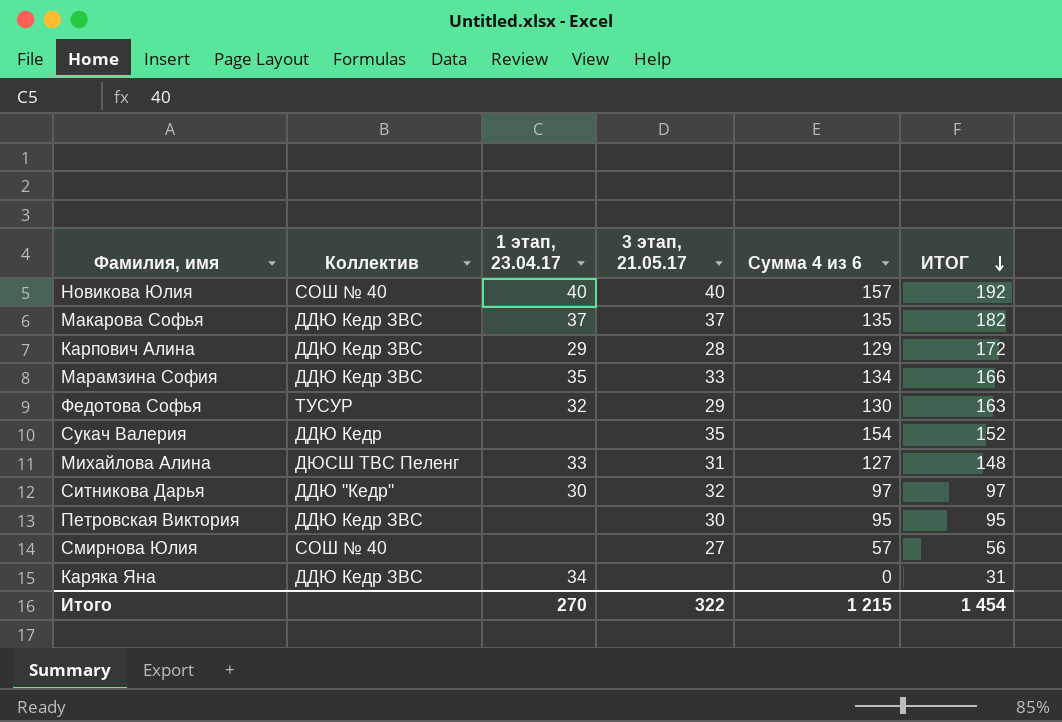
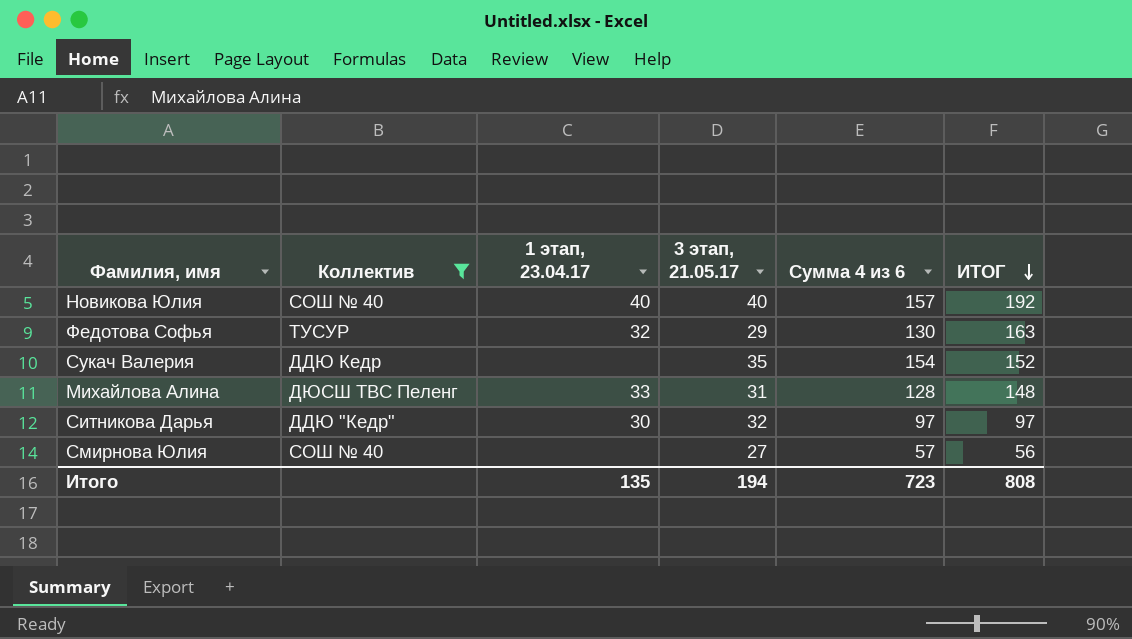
filter: none -> Коллектив != ДДЮ Кедр ЗВС
Михайлова Алина | Сумма 4 из 6: 127 -> 128
Итого | 1 этап, 23.04.17: 270 -> 135
Итого | 3 этап, 21.05.17: 322 -> 194
Итого | Сумма 4 из 6: 1 215 -> 723
Итого | ИТОГ: 1 454 -> 808

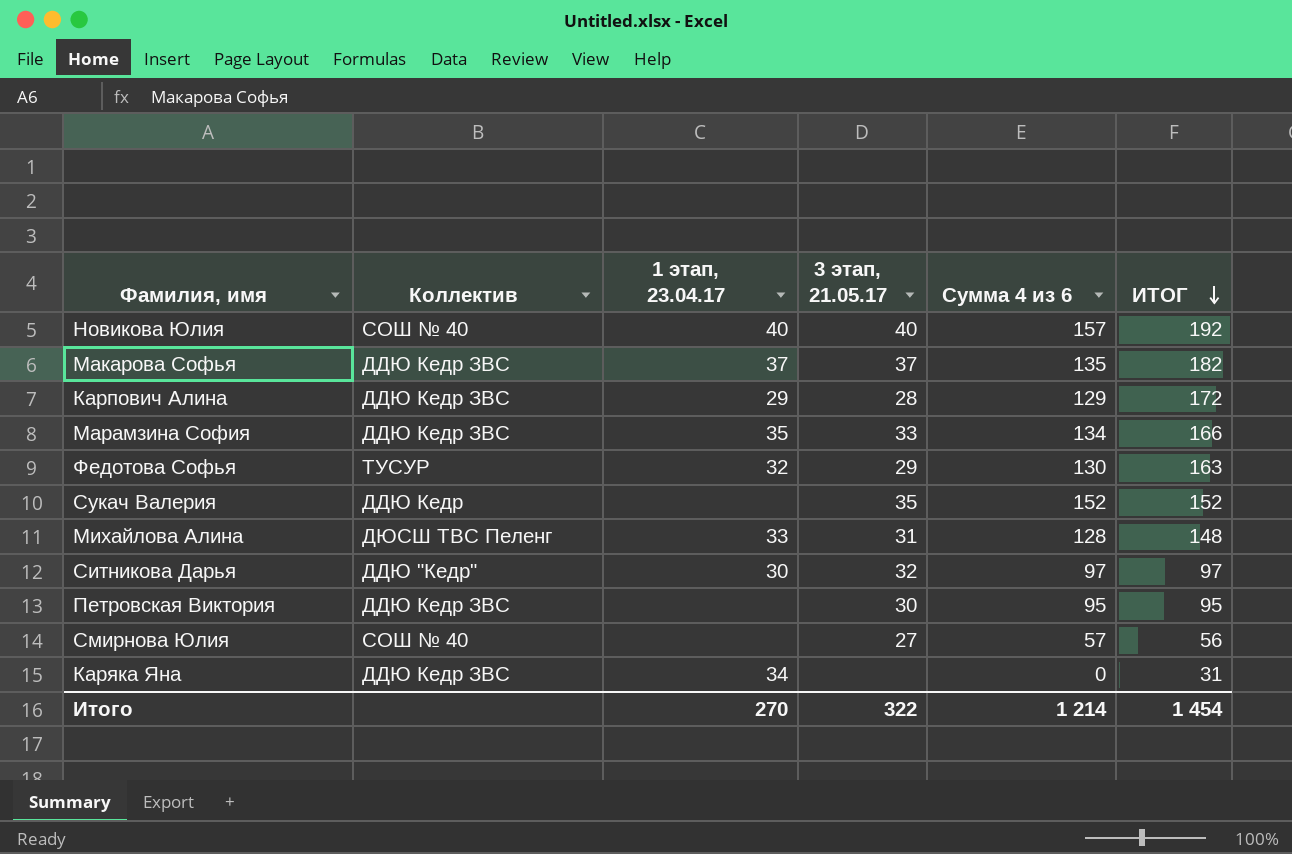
filter: Коллектив != ДДЮ Кедр ЗВС -> none
Сукач Валерия | Сумма 4 из 6: 154 -> 152
Итого | 1 этап, 23.04.17: 135 -> 270
Итого | 3 этап, 21.05.17: 194 -> 322
Итого | Сумма 4 из 6: 723 -> 1 214
Итого | ИТОГ: 808 -> 1 454

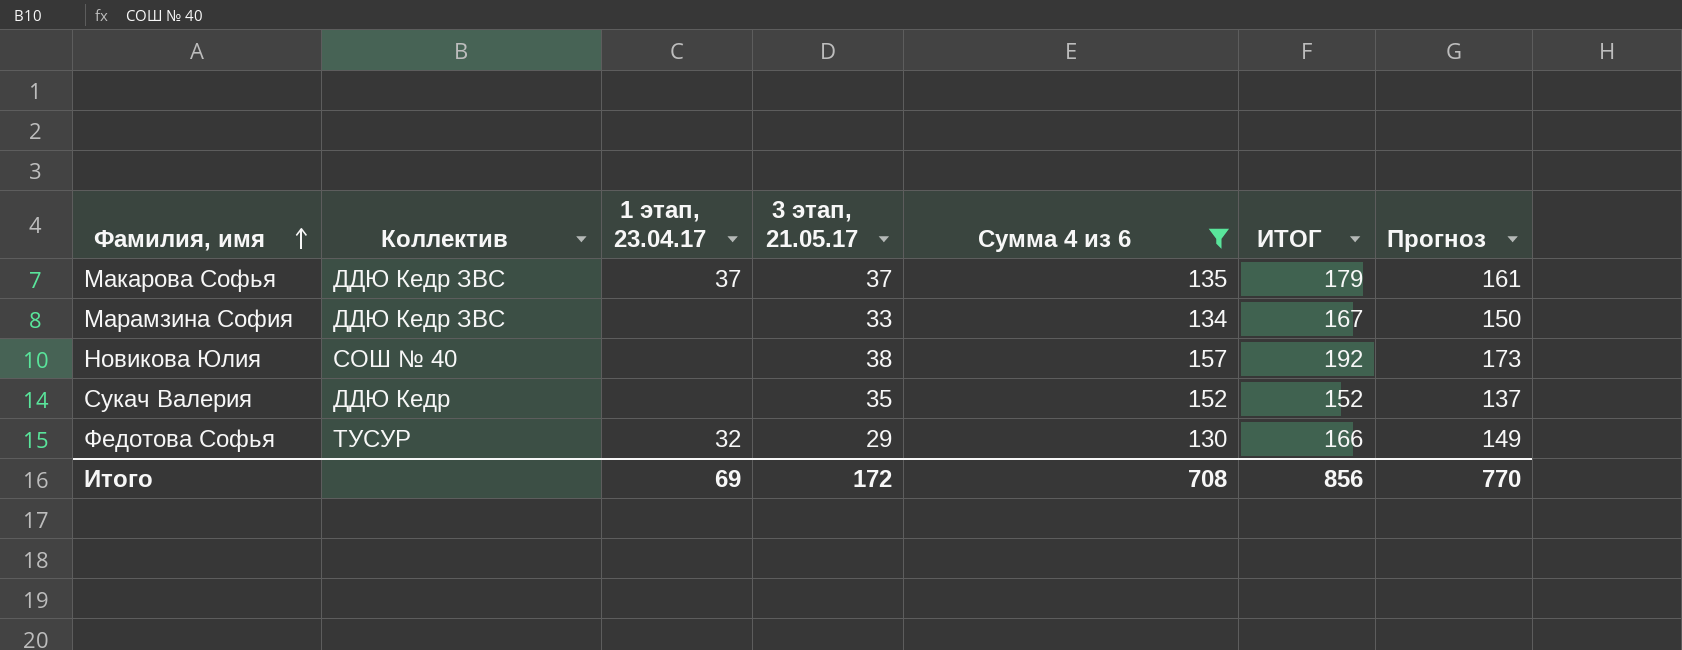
filter: none -> Сумма 4 из 6 >= 130
row order: ИТОГ descending -> Фамилия, имя ascending
column Прогноз | formula: none -> [ИТОГ] * 0,9
Макарова Софья | ИТОГ: 182 -> 179
Марамзина София | 1 этап, 23.04.17: 35 -> none
Марамзина София | ИТОГ: 166 -> 167
Новикова Юлия | 1 этап, 23.04.17: 40 -> none
Новикова Юлия | 3 этап, 21.05.17: 40 -> 38
Федотова Софья | ИТОГ: 163 -> 166
Итого | 1 этап, 23.04.17: 270 -> 69
Итого | 3 этап, 21.05.17: 322 -> 172
Итого | Сумма 4 из 6: 1 214 -> 708
Итого | ИТОГ: 1 454 -> 856

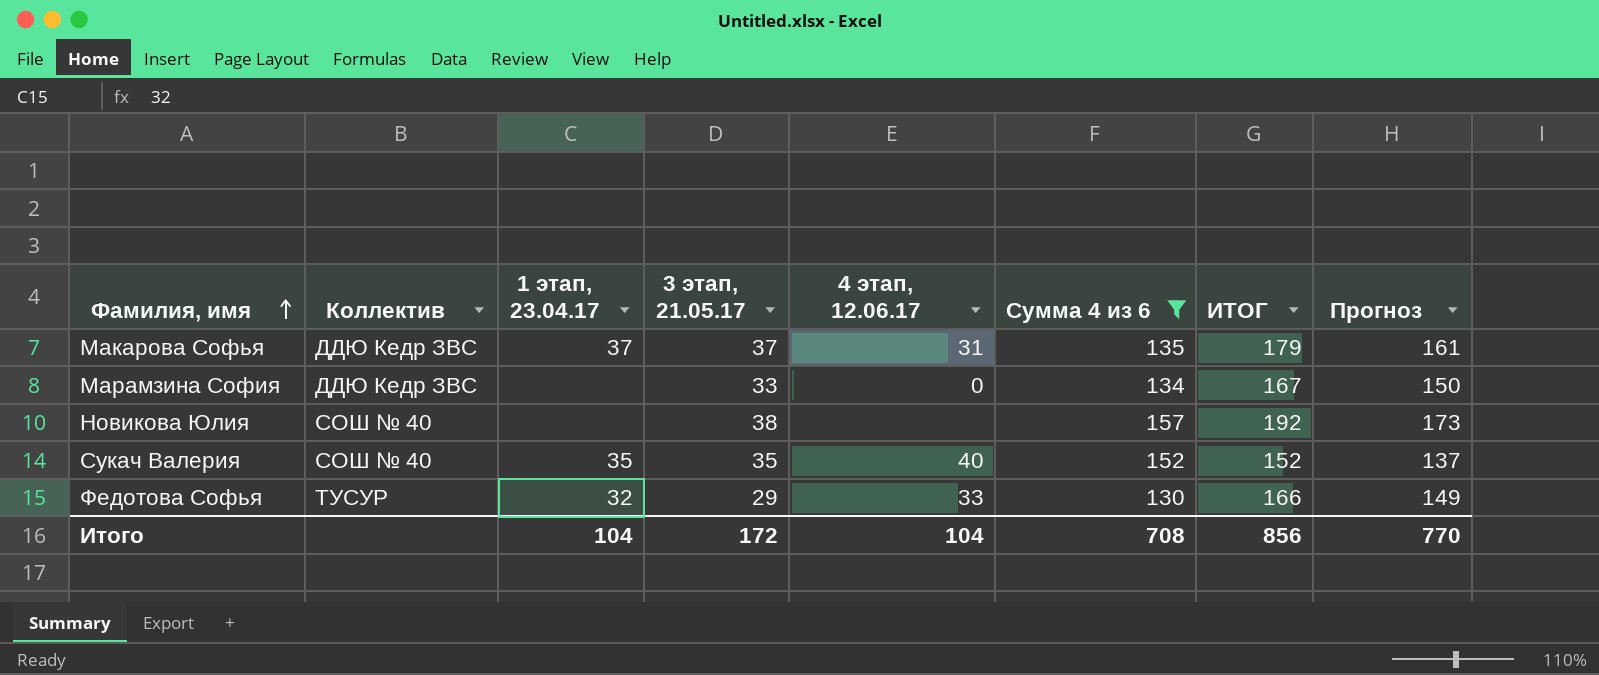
column 4 этап, 12.06.17 | position: none -> 5
Сукач Валерия | Коллектив: ДДЮ Кедр -> СОШ № 40
Сукач Валерия | 1 этап, 23.04.17: none -> 35
Итого | 1 этап, 23.04.17: 69 -> 104

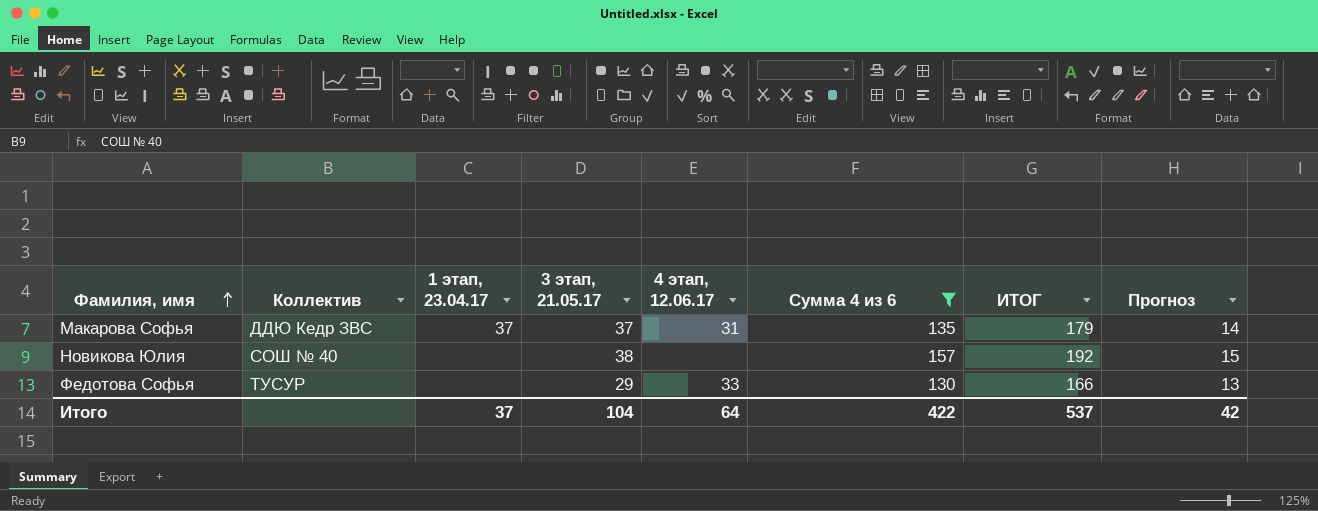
column Прогноз | formula: [ИТОГ] * 0,9 -> [ИТОГ] * 0,08
row Марамзина София: ДДЮ Кедр ЗВС | none | 33 | 0 | 134 | 167 | 150 -> none
row Сукач Валерия: СОШ № 40 | 35 | 35 | 40 | 152 | 152 | 137 -> none
Федотова Софья | 1 этап, 23.04.17: 32 -> none
Итого | 1 этап, 23.04.17: 104 -> 37
Итого | 3 этап, 21.05.17: 172 -> 104
Итого | 4 этап, 12.06.17: 104 -> 64
Итого | Сумма 4 из 6: 708 -> 422
Итого | ИТОГ: 856 -> 537
Итого | Прогноз: 770 -> 42

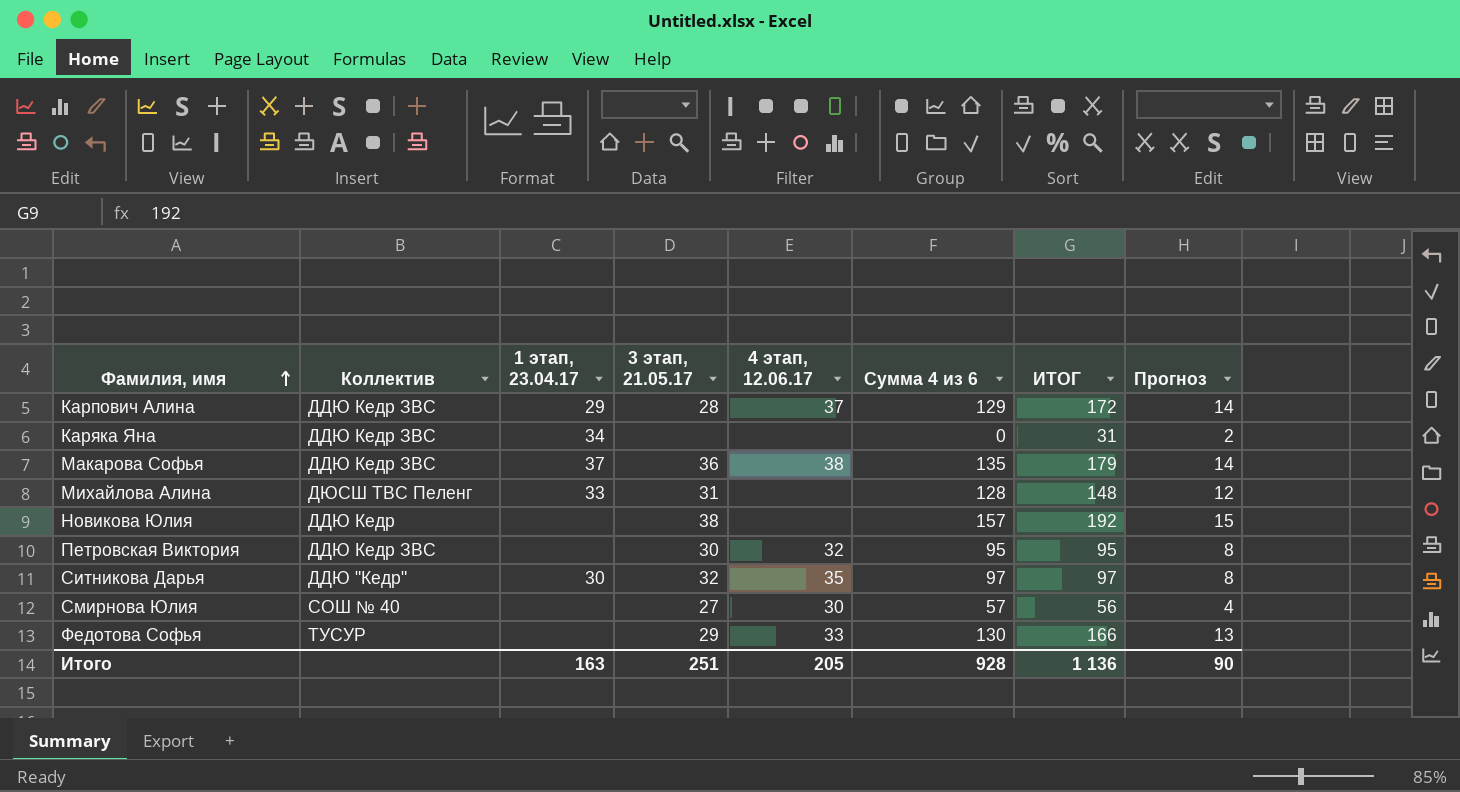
filter: Сумма 4 из 6 >= 130 -> none
Макарова Софья | 3 этап, 21.05.17: 37 -> 36
Макарова Софья | 4 этап, 12.06.17: 31 -> 38
Новикова Юлия | Коллектив: СОШ № 40 -> ДДЮ Кедр
Итого | 1 этап, 23.04.17: 37 -> 163
Итого | 3 этап, 21.05.17: 104 -> 251
Итого | 4 этап, 12.06.17: 64 -> 205
Итого | Сумма 4 из 6: 422 -> 928
Итого | ИТОГ: 537 -> 1 136
Итого | Прогноз: 42 -> 90

